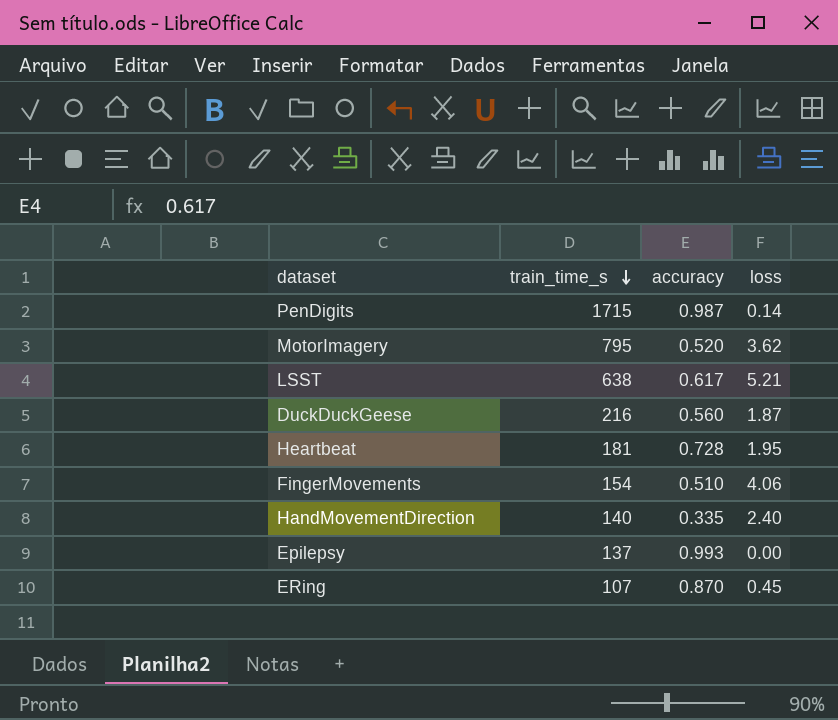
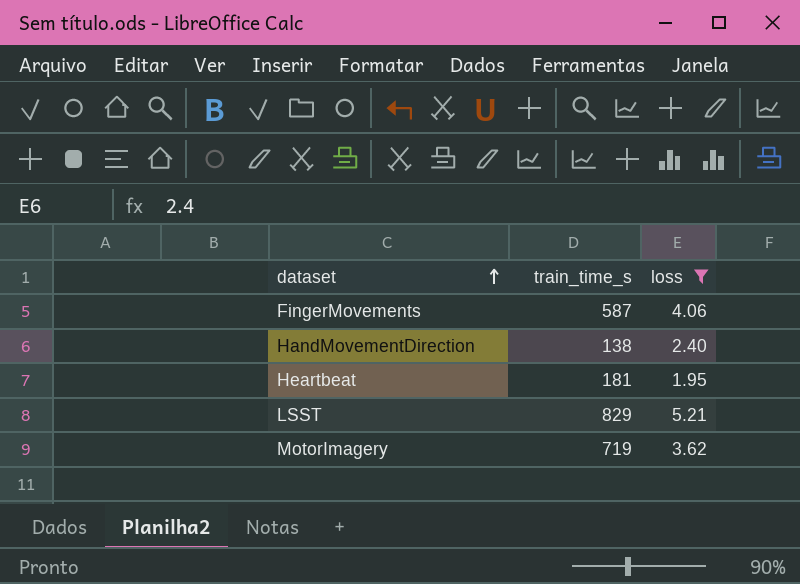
filter: none -> loss >= 1.95
row order: train_time_s descending -> dataset ascending
column accuracy | position: 3 -> none
FingerMovements | train_time_s: 154 -> 587
HandMovementDirection | train_time_s: 140 -> 138
LSST | train_time_s: 638 -> 829
MotorImagery | train_time_s: 795 -> 719

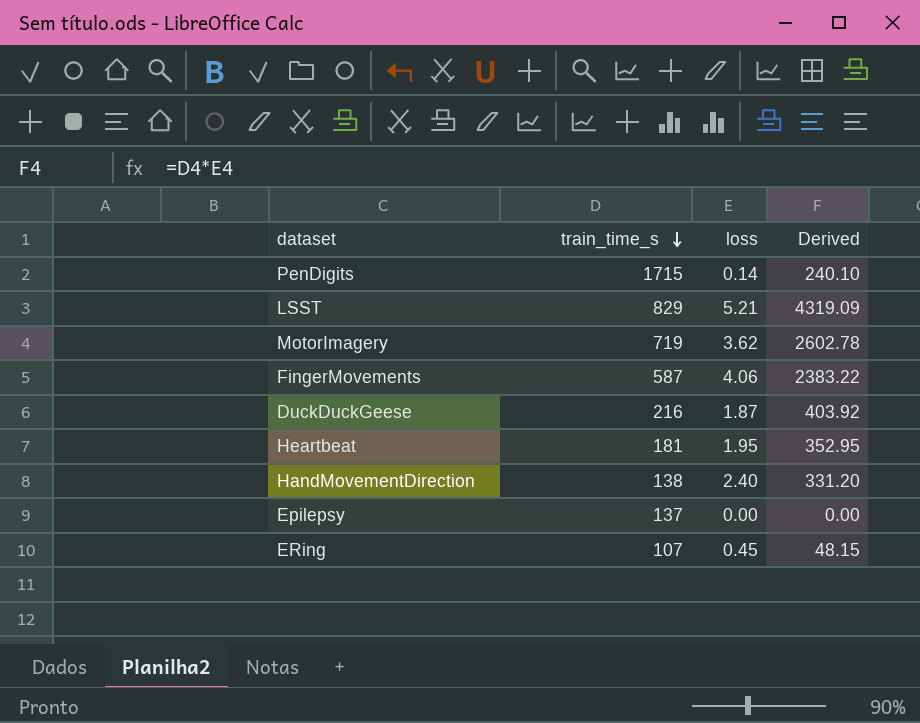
filter: loss >= 1.95 -> none
row order: dataset ascending -> train_time_s descending
column Derived | formula: none -> [train_time_s] * [loss]

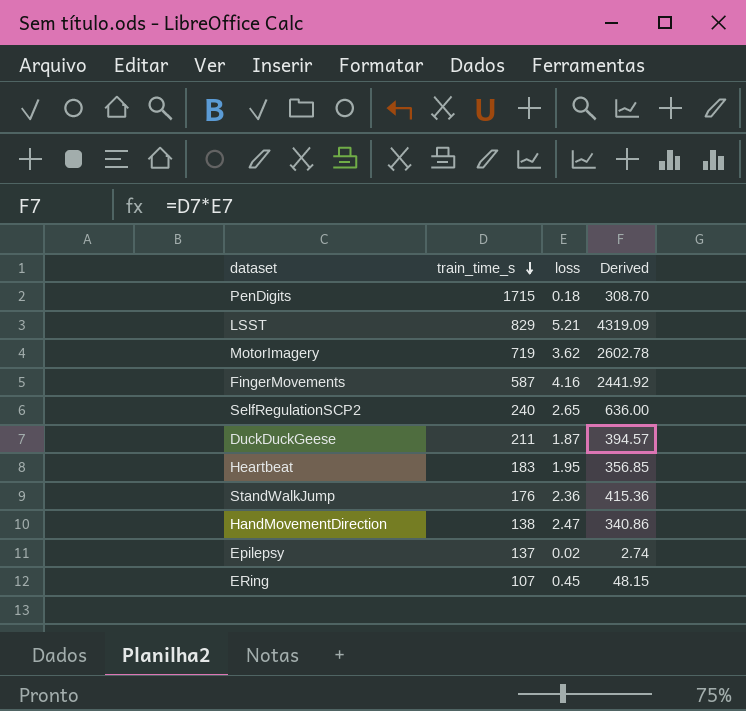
PenDigits | loss: 0.14 -> 0.18
PenDigits | Derived: 240.10 -> 308.70
FingerMovements | loss: 4.06 -> 4.16
FingerMovements | Derived: 2383.22 -> 2441.92
row SelfRegulationSCP2: none -> 240 | 2.65 | 636.00
DuckDuckGeese | train_time_s: 216 -> 211
DuckDuckGeese | Derived: 403.92 -> 394.57
Heartbeat | train_time_s: 181 -> 183
Heartbeat | Derived: 352.95 -> 356.85
row StandWalkJump: none -> 176 | 2.36 | 415.36
HandMovementDirection | loss: 2.40 -> 2.47
HandMovementDirection | Derived: 331.20 -> 340.86
Epilepsy | loss: 0.00 -> 0.02
Epilepsy | Derived: 0.00 -> 2.74

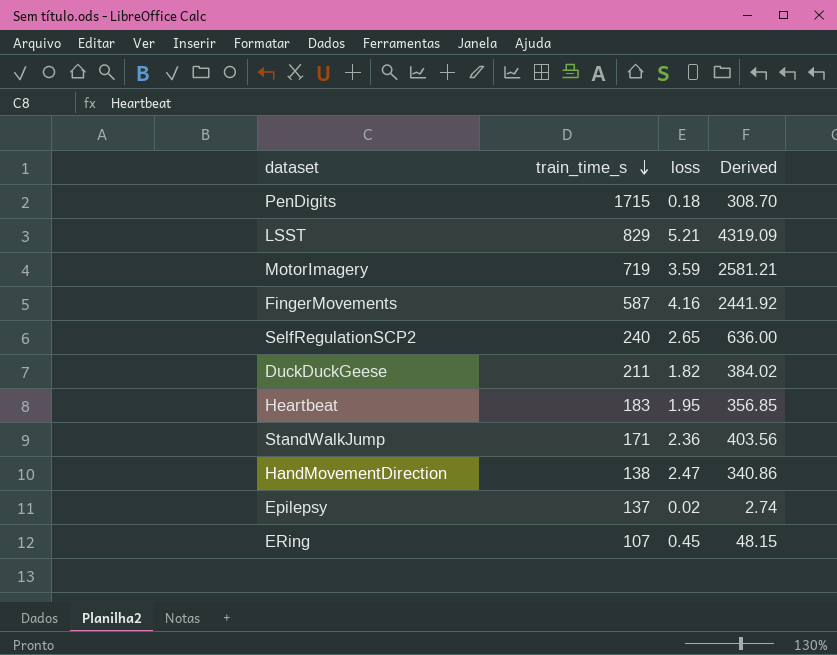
MotorImagery | loss: 3.62 -> 3.59
MotorImagery | Derived: 2602.78 -> 2581.21
DuckDuckGeese | loss: 1.87 -> 1.82
DuckDuckGeese | Derived: 394.57 -> 384.02
StandWalkJump | train_time_s: 176 -> 171
StandWalkJump | Derived: 415.36 -> 403.56

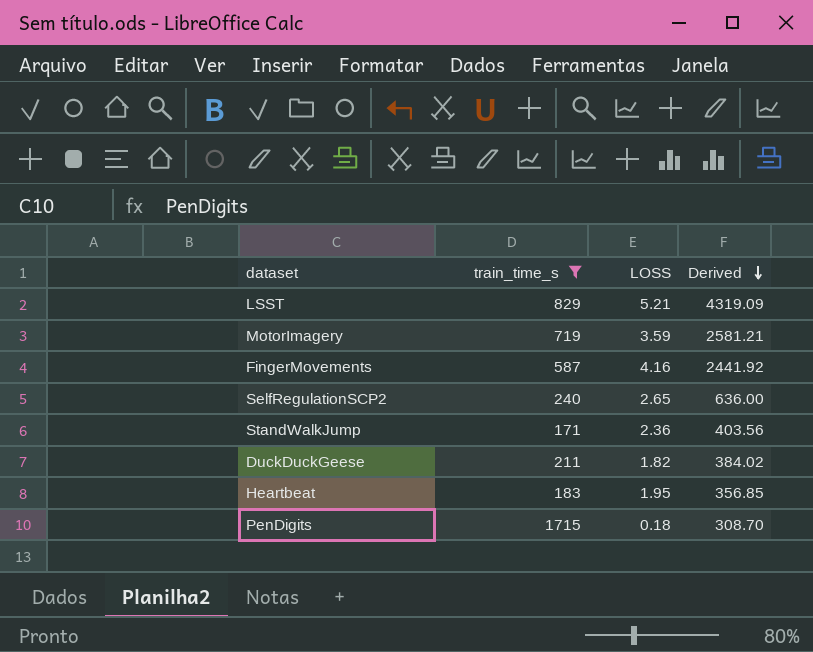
filter: none -> train_time_s >= 171
row order: train_time_s descending -> Derived descending
column name: loss -> LOSS

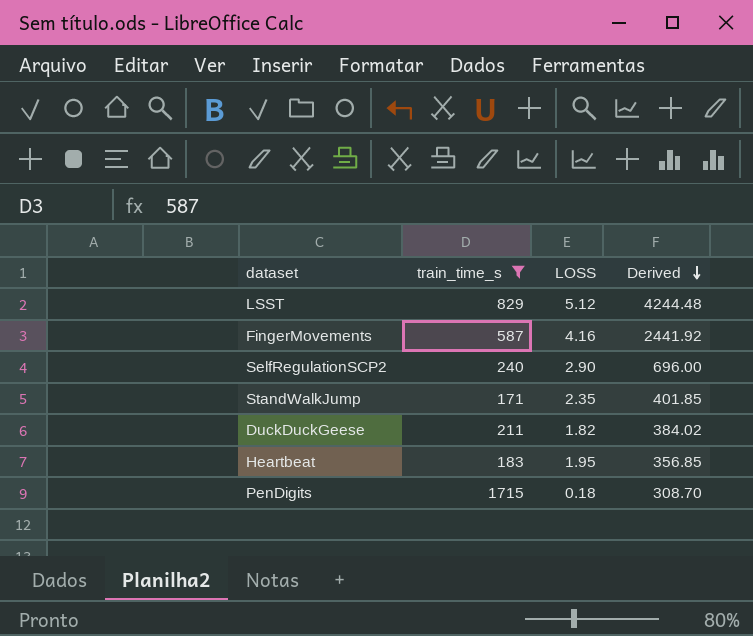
row MotorImagery: 719 | 3.59 | 2581.21 -> none
LSST | LOSS: 5.21 -> 5.12
LSST | Derived: 4319.09 -> 4244.48
SelfRegulationSCP2 | LOSS: 2.65 -> 2.90
SelfRegulationSCP2 | Derived: 636.00 -> 696.00
StandWalkJump | LOSS: 2.36 -> 2.35
StandWalkJump | Derived: 403.56 -> 401.85

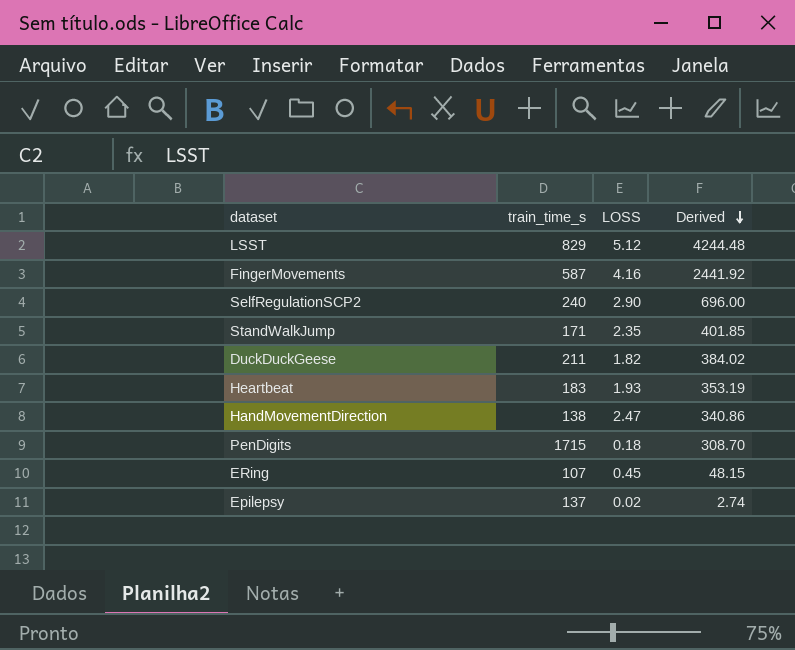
filter: train_time_s >= 171 -> none
Heartbeat | LOSS: 1.95 -> 1.93
Heartbeat | Derived: 356.85 -> 353.19

